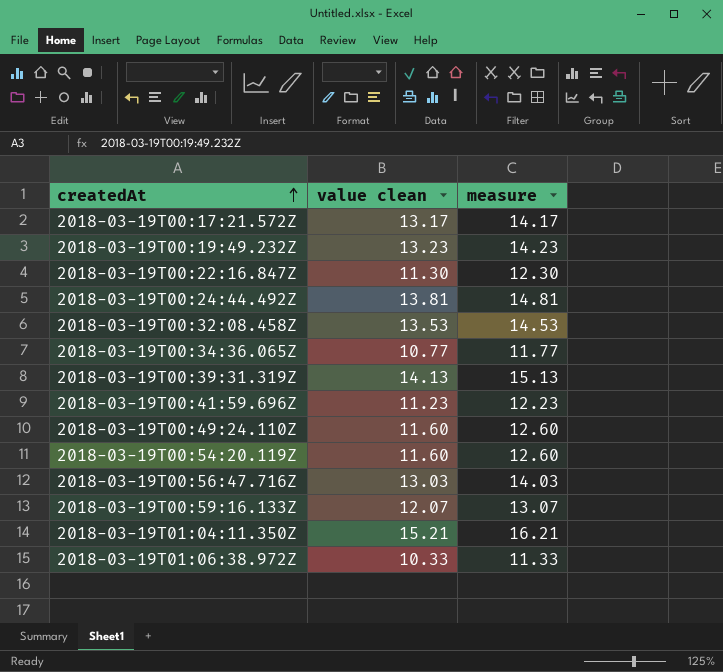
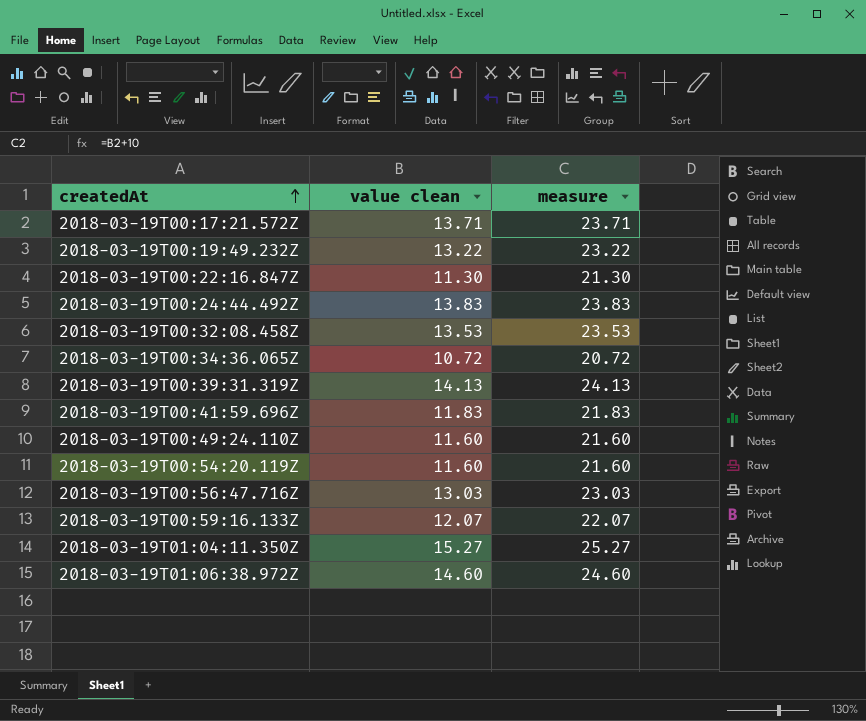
column measure | formula: [value clean] + 1 -> [value clean] + 10
2018-03-19T00:17:21.572Z | value clean: 13.17 -> 13.71
2018-03-19T00:19:49.232Z | value clean: 13.23 -> 13.22
2018-03-19T00:24:44.492Z | value clean: 13.81 -> 13.83
2018-03-19T00:34:36.065Z | value clean: 10.77 -> 10.72
2018-03-19T00:41:59.696Z | value clean: 11.23 -> 11.83
2018-03-19T01:04:11.350Z | value clean: 15.21 -> 15.27
2018-03-19T01:06:38.972Z | value clean: 10.33 -> 14.60

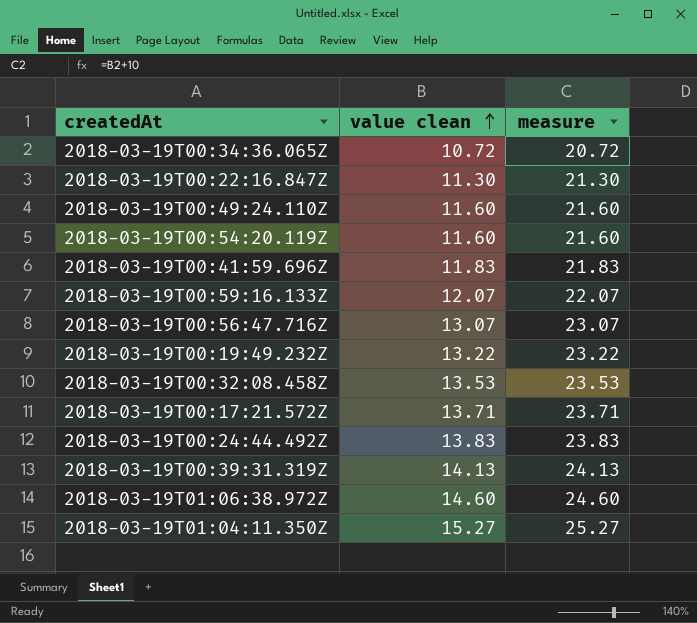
row order: createdAt ascending -> value clean ascending
2018-03-19T00:56:47.716Z | value clean: 13.03 -> 13.07
2018-03-19T00:56:47.716Z | measure: 23.03 -> 23.07

